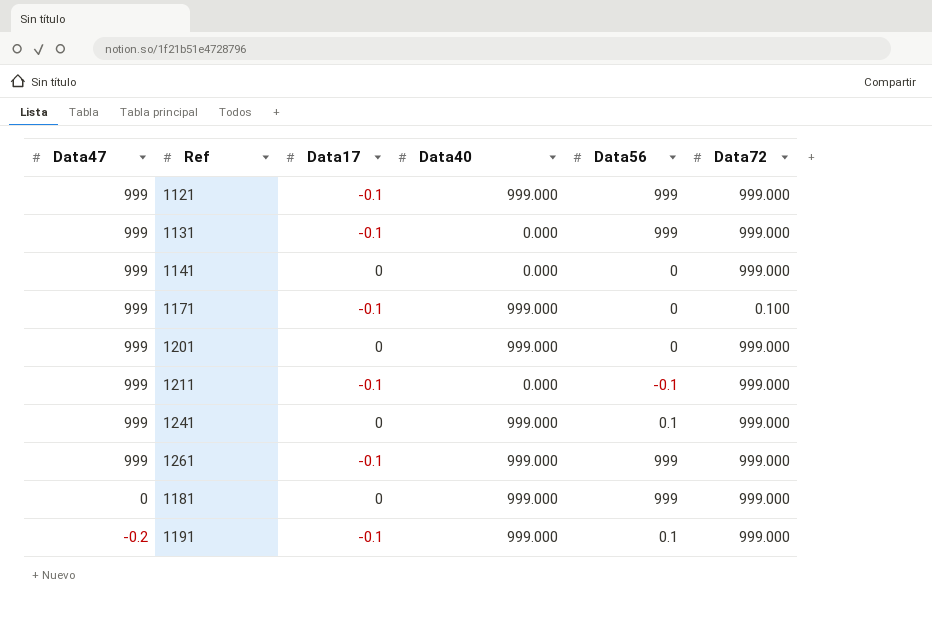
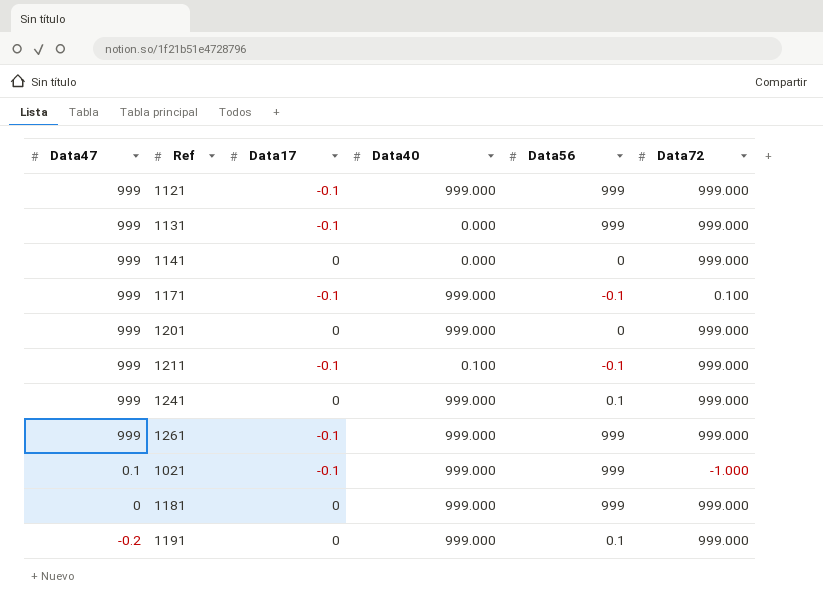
1171 | Data56: 0 -> -0.1
1211 | Data40: 0.000 -> 0.100
row 1021: none -> 0.1 | -0.1 | 999.000 | 999 | -1.000
1191 | Data17: -0.1 -> 0

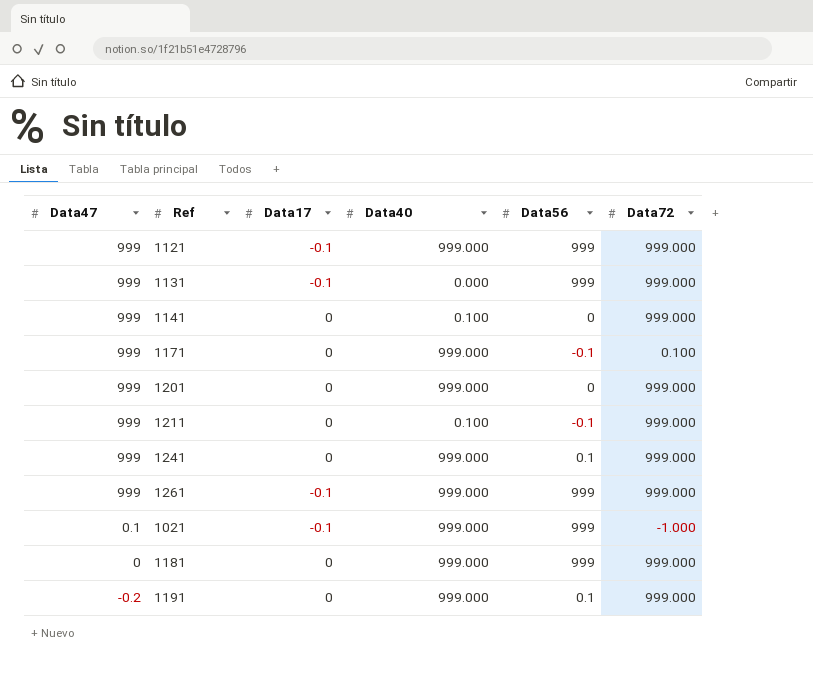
1141 | Data40: 0.000 -> 0.100
1171 | Data17: -0.1 -> 0
1211 | Data17: -0.1 -> 0

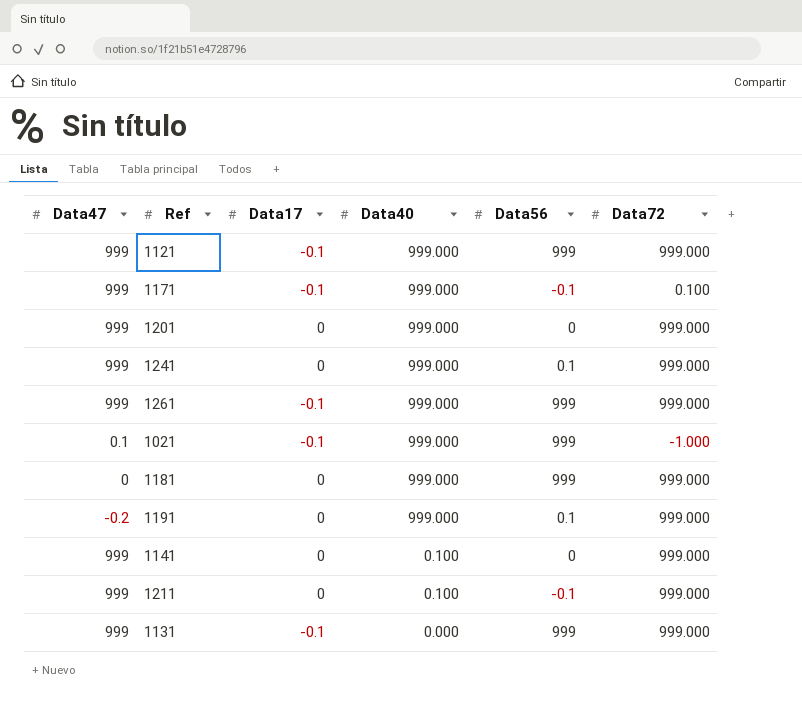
row order: Data47 descending -> Data40 descending
1171 | Data17: 0 -> -0.1

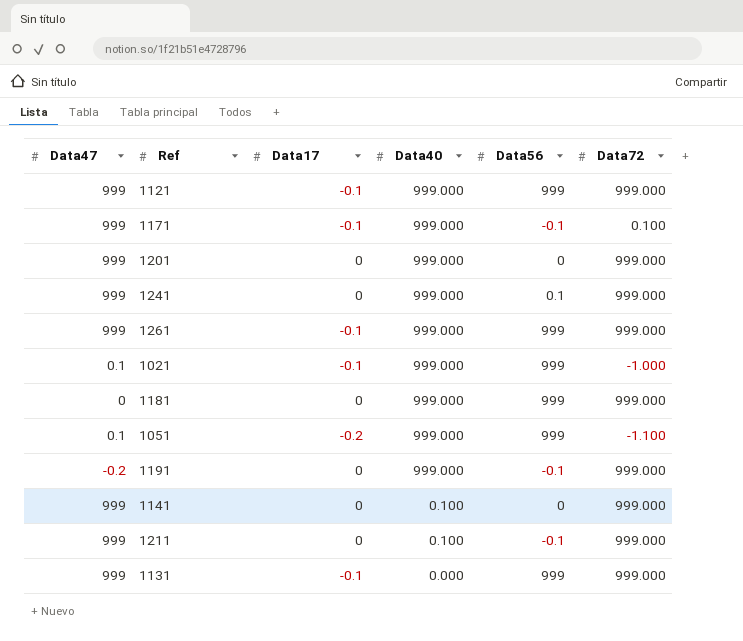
row 1051: none -> 0.1 | -0.2 | 999.000 | 999 | -1.100
1191 | Data56: 0.1 -> -0.1

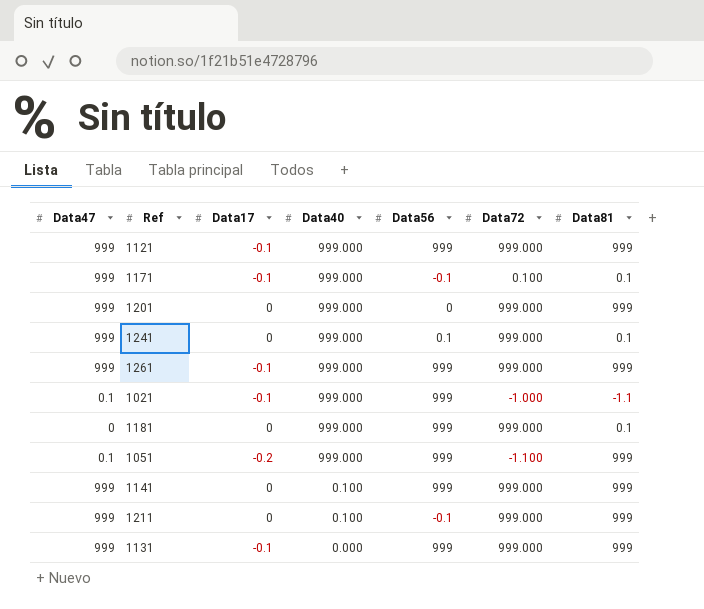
column Data81 | position: none -> 7
row 1191: -0.2 | 0 | 999.000 | -0.1 | 999.000 -> none
1141 | Data56: 0 -> 999

